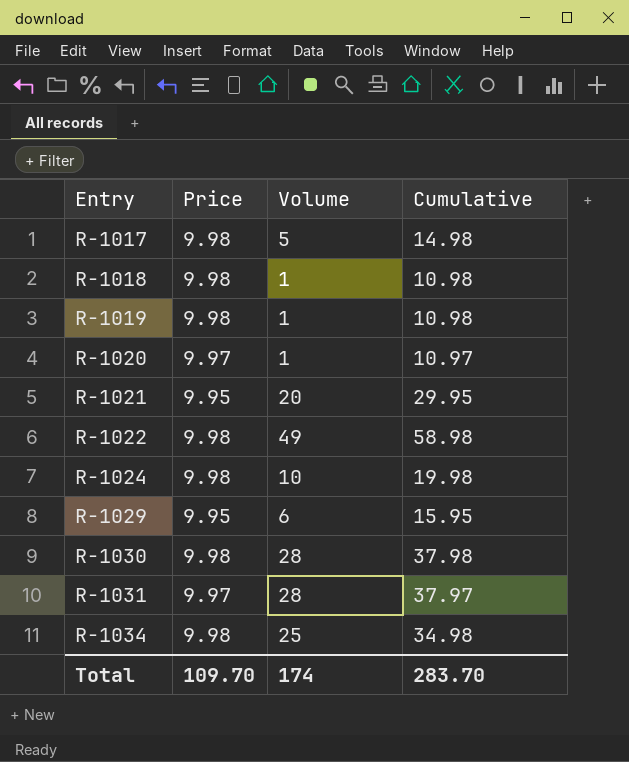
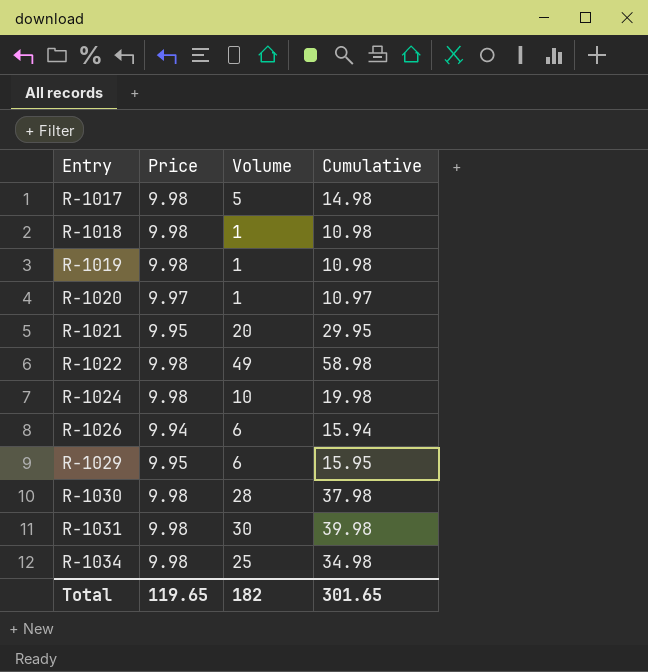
row R-1026: none -> 9.94 | 6 | 15.94
R-1031 | Price: 9.97 -> 9.98
R-1031 | Volume: 28 -> 30
R-1031 | Cumulative: 37.97 -> 39.98
Total | Price: 109.70 -> 119.65
Total | Volume: 174 -> 182
Total | Cumulative: 283.70 -> 301.65

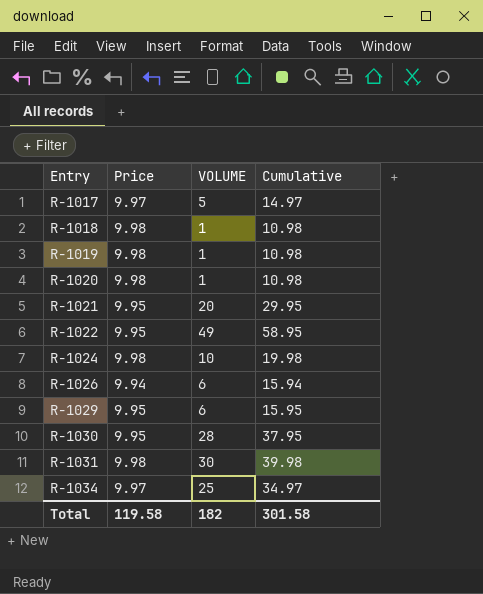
column name: Volume -> VOLUME
R-1017 | Price: 9.98 -> 9.97
R-1017 | Cumulative: 14.98 -> 14.97
R-1020 | Price: 9.97 -> 9.98
R-1020 | Cumulative: 10.97 -> 10.98
R-1022 | Price: 9.98 -> 9.95
R-1022 | Cumulative: 58.98 -> 58.95
R-1030 | Price: 9.98 -> 9.95
R-1030 | Cumulative: 37.98 -> 37.95
R-1034 | Price: 9.98 -> 9.97
R-1034 | Cumulative: 34.98 -> 34.97
Total | Price: 119.65 -> 119.58
Total | Cumulative: 301.65 -> 301.58

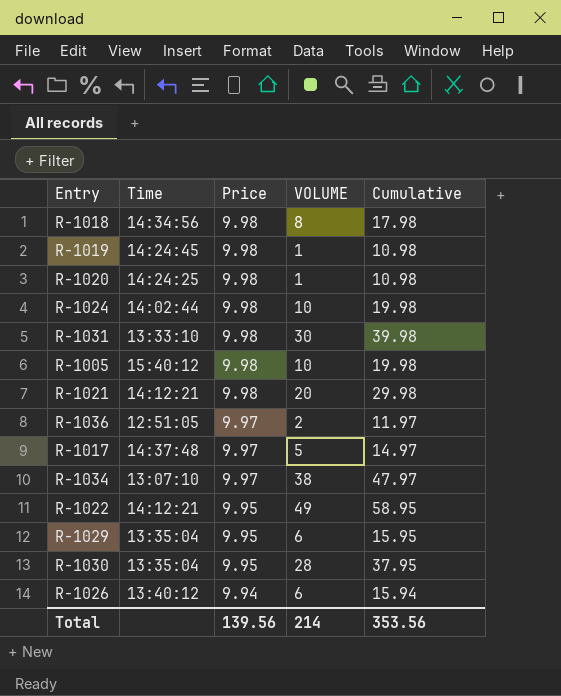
row order: Entry ascending -> Price descending
column Time | position: none -> 2
R-1018 | VOLUME: 1 -> 8
R-1018 | Cumulative: 10.98 -> 17.98
row R-1005: none -> 15:40:12 | 9.98 | 10 | 19.98
R-1021 | Price: 9.95 -> 9.98
R-1021 | Cumulative: 29.95 -> 29.98
row R-1036: none -> 12:51:05 | 9.97 | 2 | 11.97
R-1034 | VOLUME: 25 -> 38
R-1034 | Cumulative: 34.97 -> 47.97
Total | Price: 119.58 -> 139.56
Total | VOLUME: 182 -> 214
Total | Cumulative: 301.58 -> 353.56

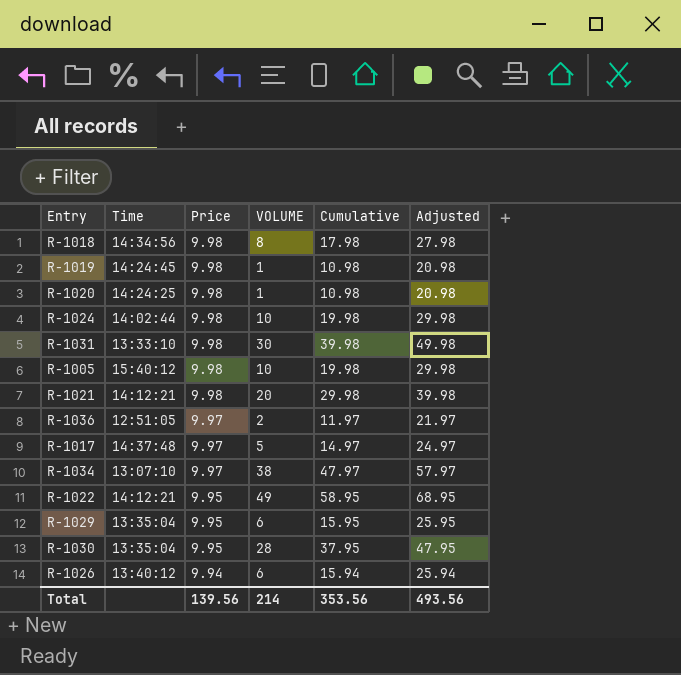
column Adjusted | formula: none -> [Cumulative] + 10

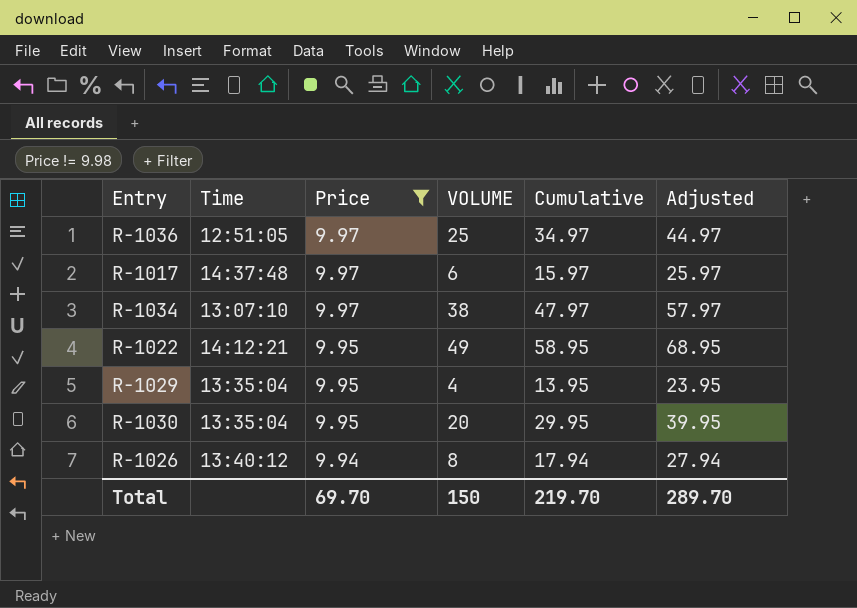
filter: none -> Price != 9.98
R-1036 | VOLUME: 2 -> 25
R-1036 | Cumulative: 11.97 -> 34.97
R-1036 | Adjusted: 21.97 -> 44.97
R-1017 | VOLUME: 5 -> 6
R-1017 | Cumulative: 14.97 -> 15.97
R-1017 | Adjusted: 24.97 -> 25.97
R-1029 | VOLUME: 6 -> 4
R-1029 | Cumulative: 15.95 -> 13.95
R-1029 | Adjusted: 25.95 -> 23.95
R-1030 | VOLUME: 28 -> 20
R-1030 | Cumulative: 37.95 -> 29.95
R-1030 | Adjusted: 47.95 -> 39.95
R-1026 | VOLUME: 6 -> 8
R-1026 | Cumulative: 15.94 -> 17.94
R-1026 | Adjusted: 25.94 -> 27.94
Total | Price: 139.56 -> 69.70
Total | VOLUME: 214 -> 150
Total | Cumulative: 353.56 -> 219.70
Total | Adjusted: 493.56 -> 289.70

